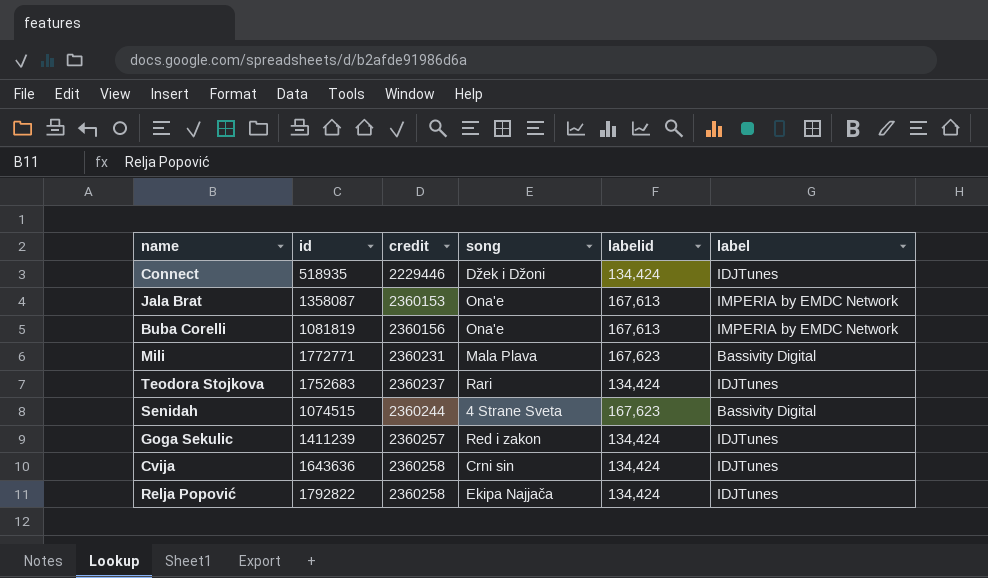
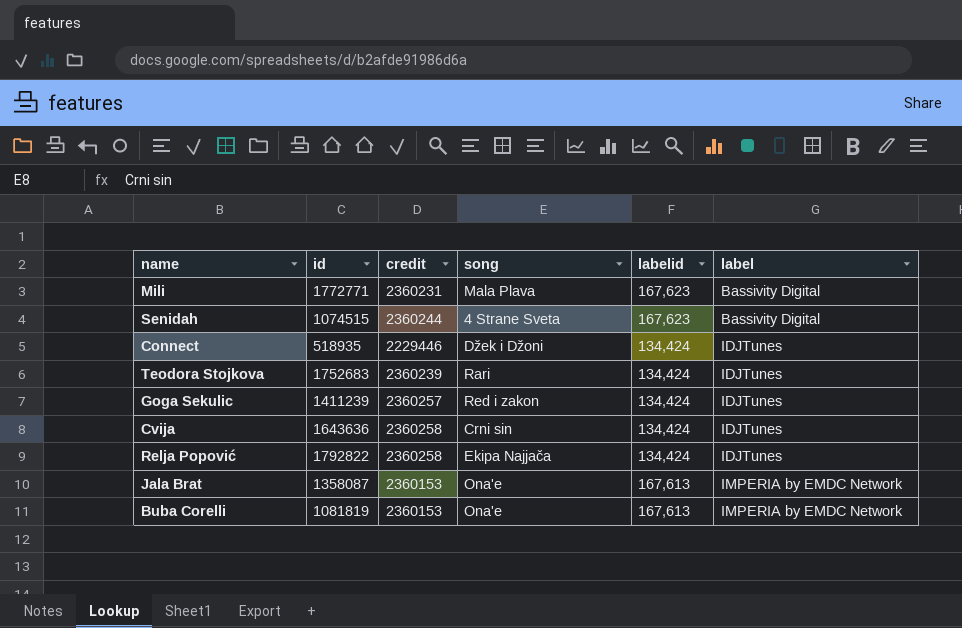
row order: credit ascending -> label ascending
Teodora Stojkova | credit: 2360237 -> 2360239
Buba Corelli | credit: 2360156 -> 2360153

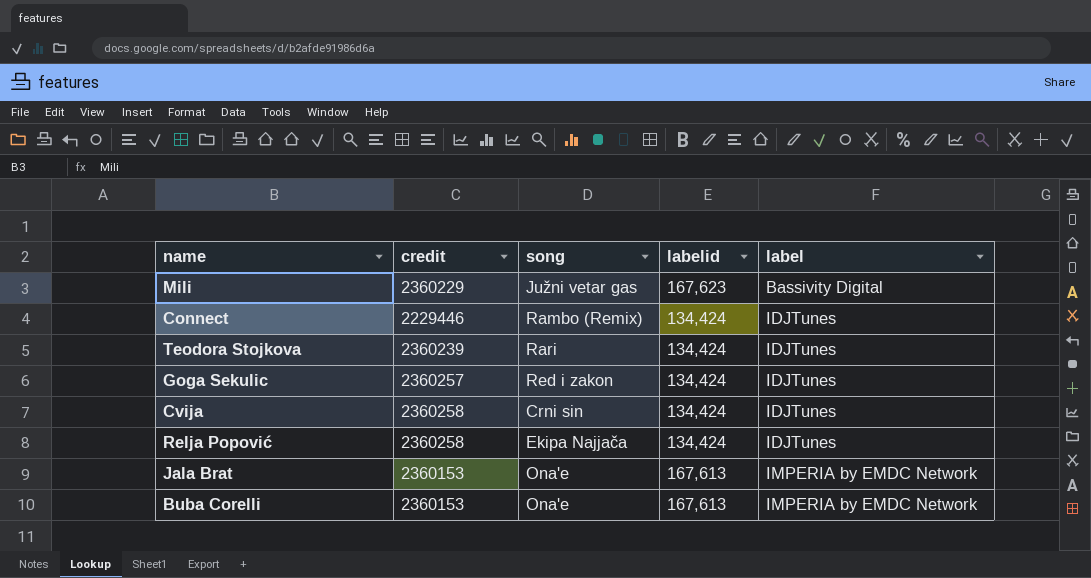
column id | position: 2 -> none
row Senidah: 1074515 | 2360244 | 4 Strane Sveta | 167,623 | Bassivity Digital -> none
Mili | credit: 2360231 -> 2360229
Mili | song: Mala Plava -> Južni vetar gas
Connect | song: Džek i Džoni -> Rambo (Remix)

